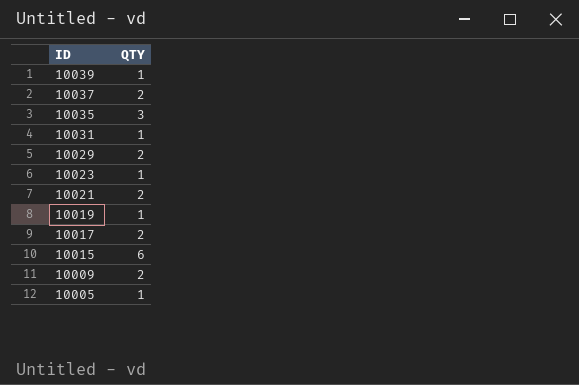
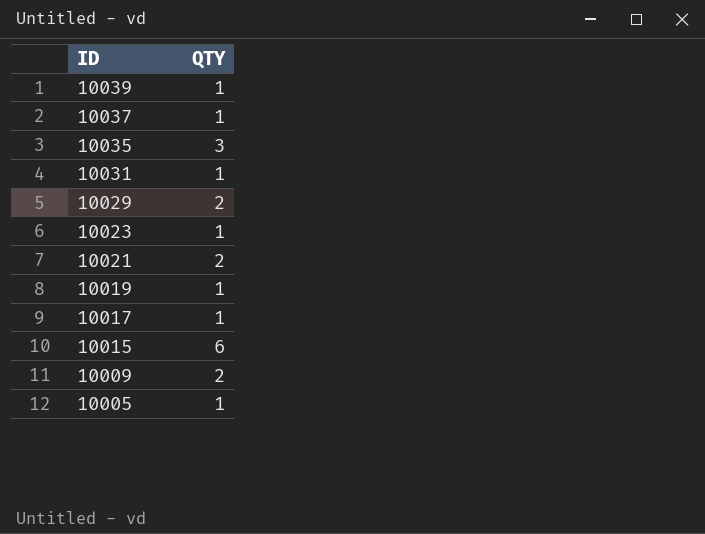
10037 | QTY: 2 -> 1
10017 | QTY: 2 -> 1

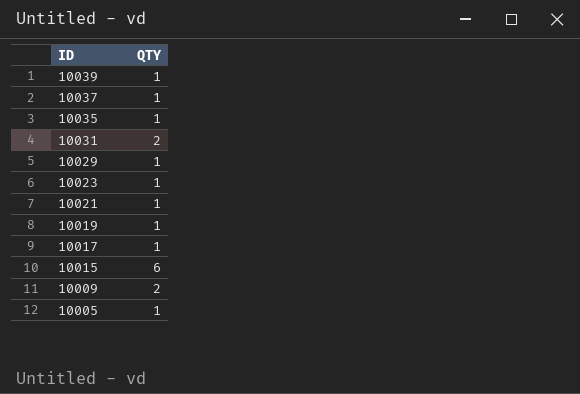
10035 | QTY: 3 -> 1
10031 | QTY: 1 -> 2
10029 | QTY: 2 -> 1
10021 | QTY: 2 -> 1

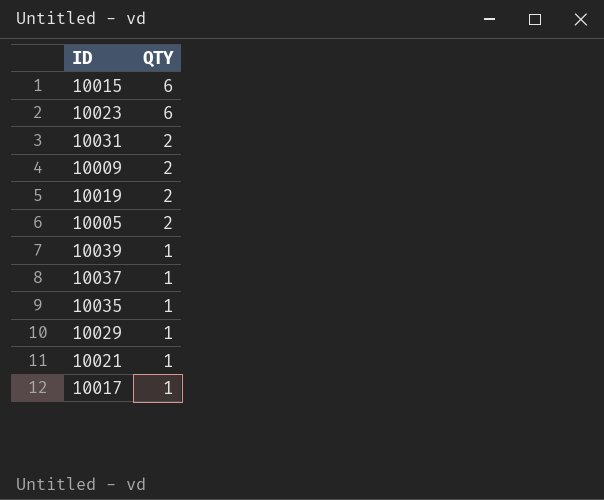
row order: ID descending -> QTY descending
10023 | QTY: 1 -> 6
10019 | QTY: 1 -> 2
10005 | QTY: 1 -> 2

